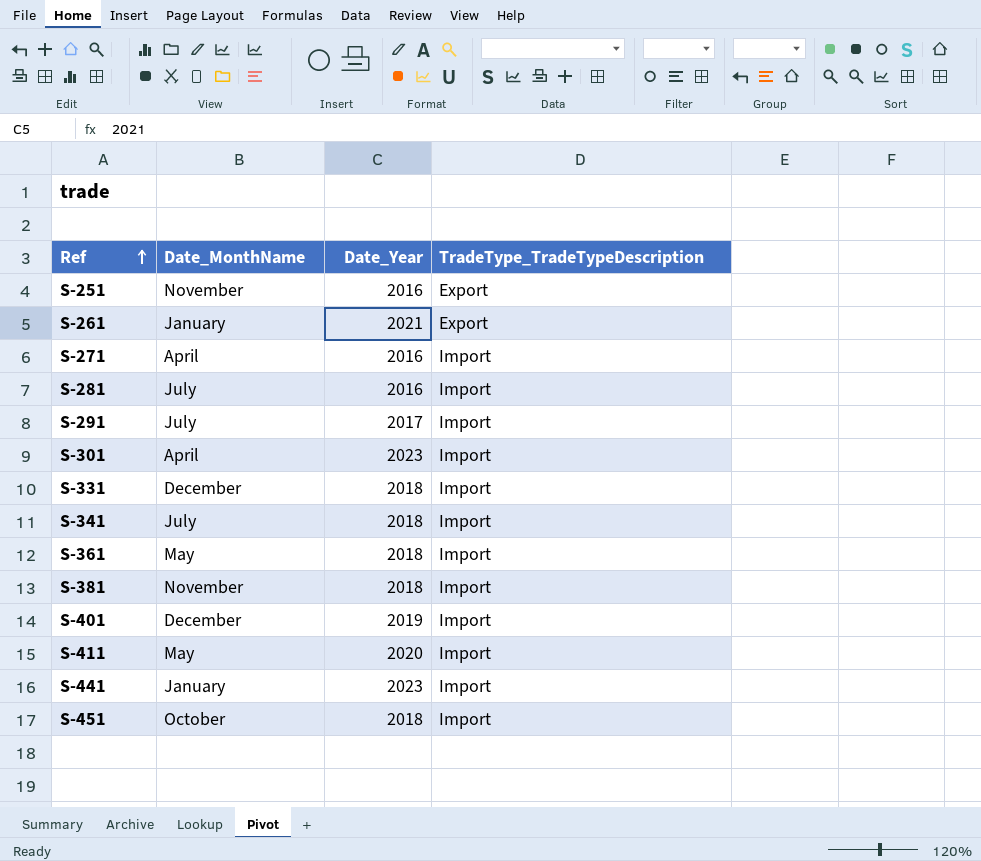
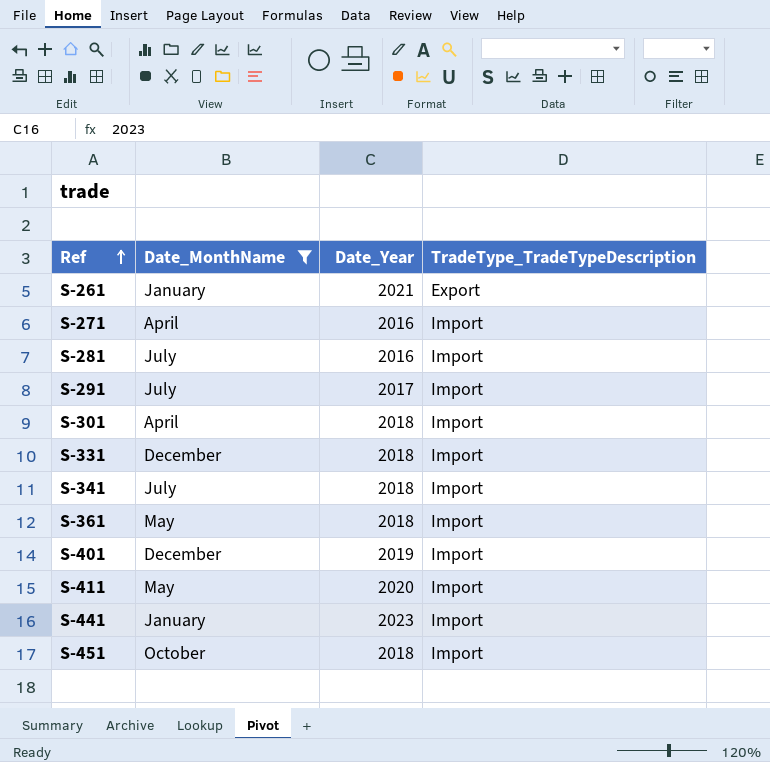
filter: none -> Date_MonthName != November
S-301 | Date_Year: 2023 -> 2018

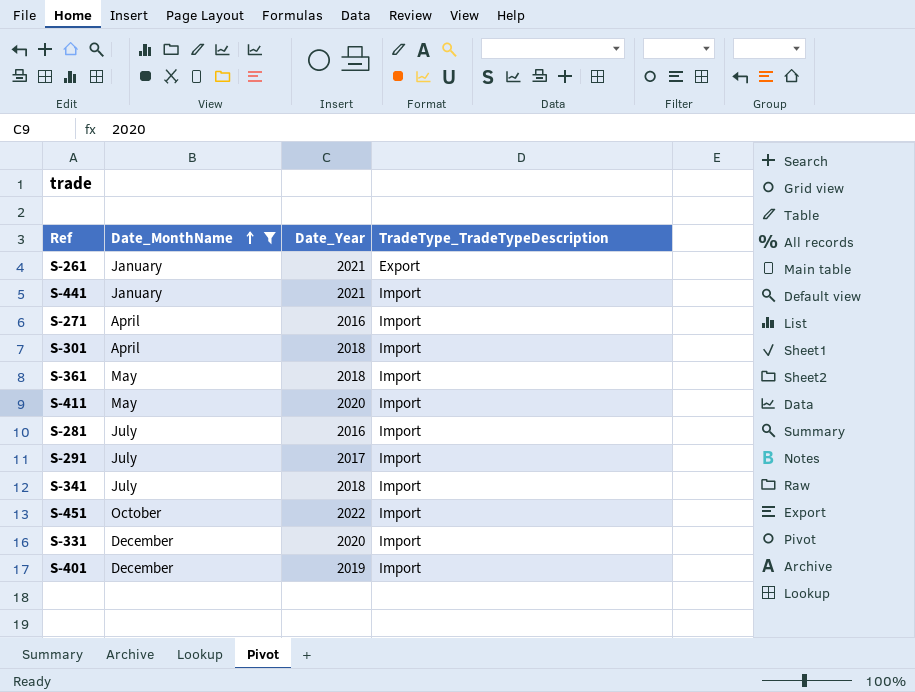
row order: Ref ascending -> Date_MonthName ascending
S-441 | Date_Year: 2023 -> 2021
S-451 | Date_Year: 2018 -> 2022
S-331 | Date_Year: 2018 -> 2020

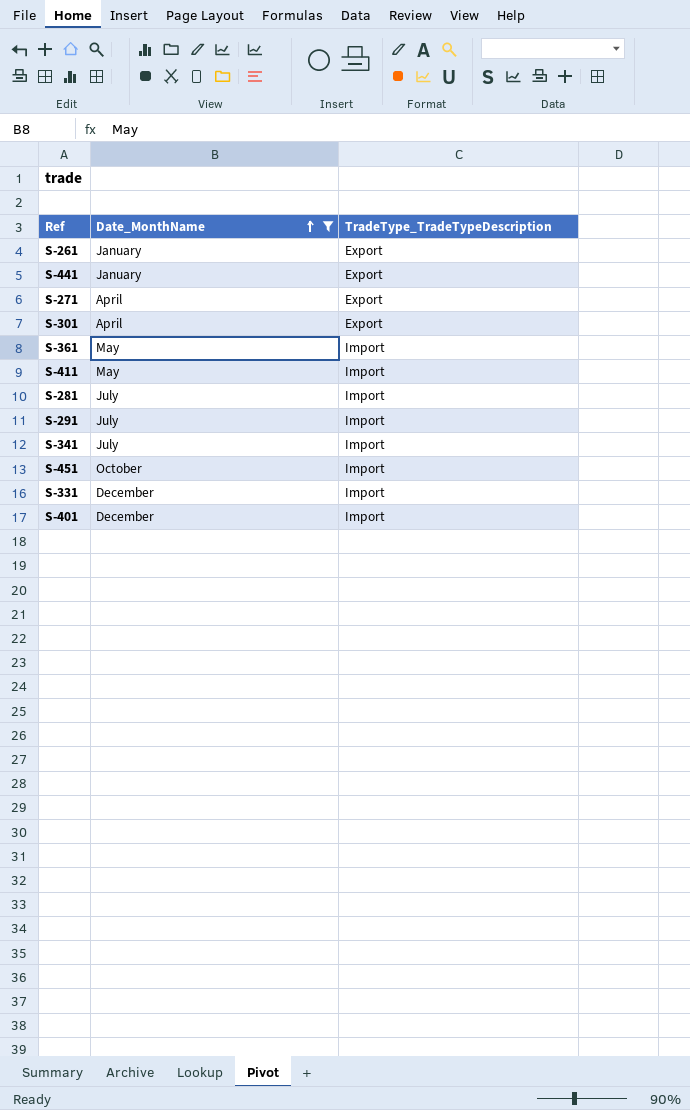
column Date_Year | position: 3 -> none
S-441 | TradeType_TradeTypeDescription: Import -> Export
S-271 | TradeType_TradeTypeDescription: Import -> Export
S-301 | TradeType_TradeTypeDescription: Import -> Export

